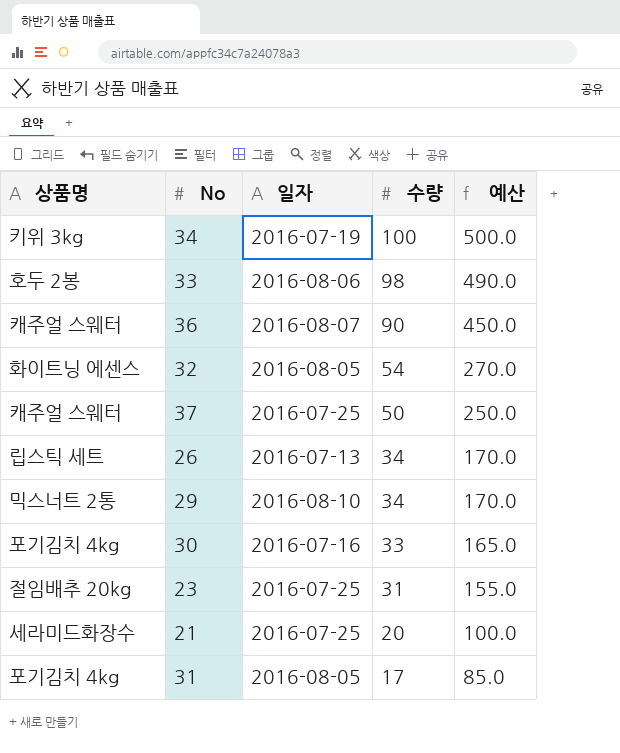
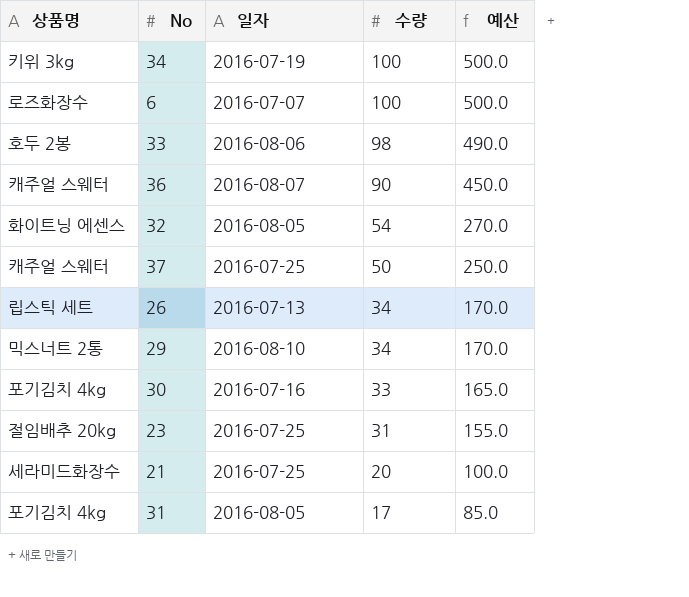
row 6: none -> 로즈화장수 | 2016-07-07 | 100 | 500.0

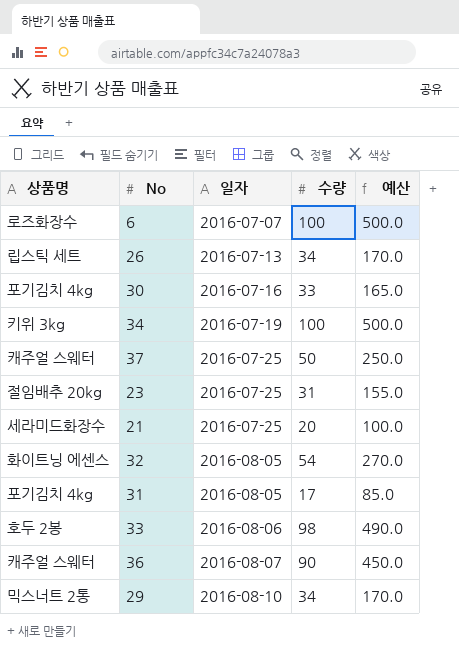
row order: 수량 descending -> 일자 ascending

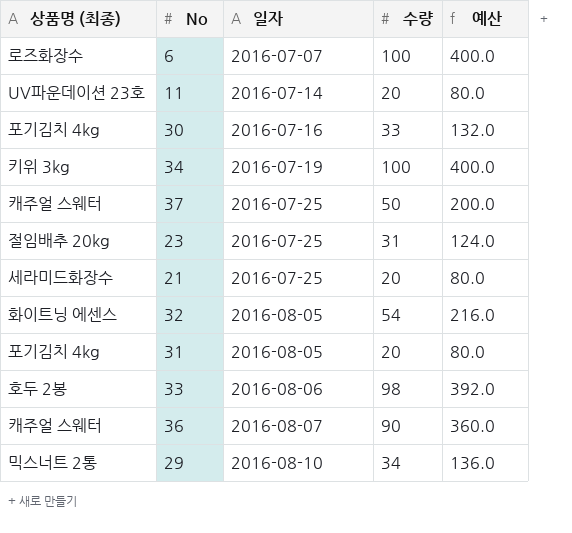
column name: 상품명 -> 상품명 (최종)
column 예산 | formula: [수량] * 5 -> [수량] * 4
row 26: 립스틱 세트 | 2016-07-13 | 34 | 170.0 -> none
row 11: none -> UV파운데이션 23호 | 2016-07-14 | 20 | 80.0
31 | 수량: 17 -> 20

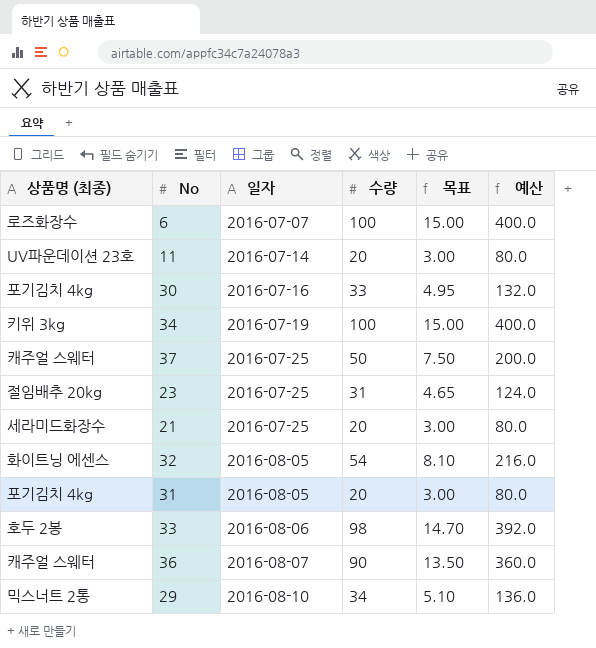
column 목표 | formula: none -> [수량] * 0.15

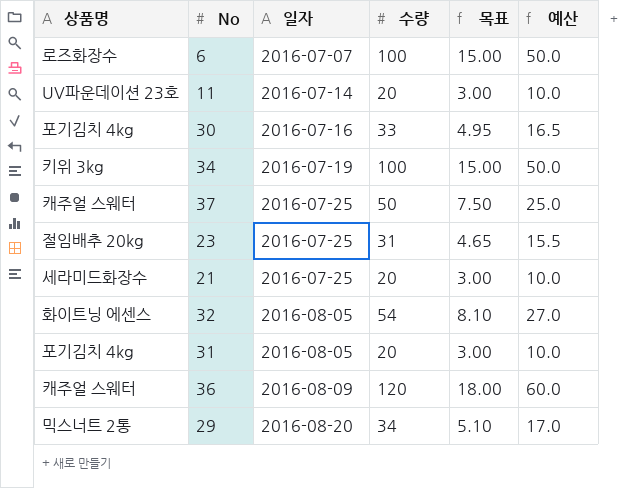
column name: 상품명 (최종) -> 상품명
column 예산 | formula: [수량] * 4 -> [수량] * 0.5
row 33: 호두 2봉 | 2016-08-06 | 98 | 14.70 | 392.0 -> none
36 | 일자: 2016-08-07 -> 2016-08-09
36 | 수량: 90 -> 120
36 | 목표: 13.50 -> 18.00
29 | 일자: 2016-08-10 -> 2016-08-20

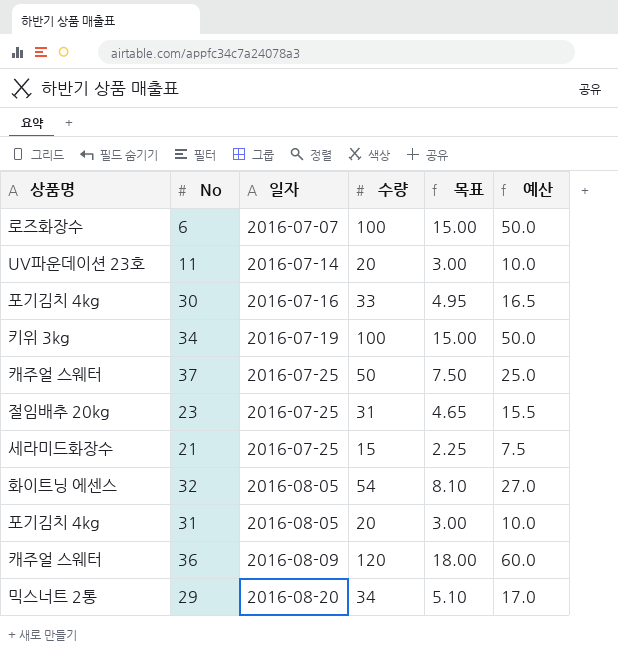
21 | 수량: 20 -> 15
21 | 목표: 3.00 -> 2.25
21 | 예산: 10.0 -> 7.5

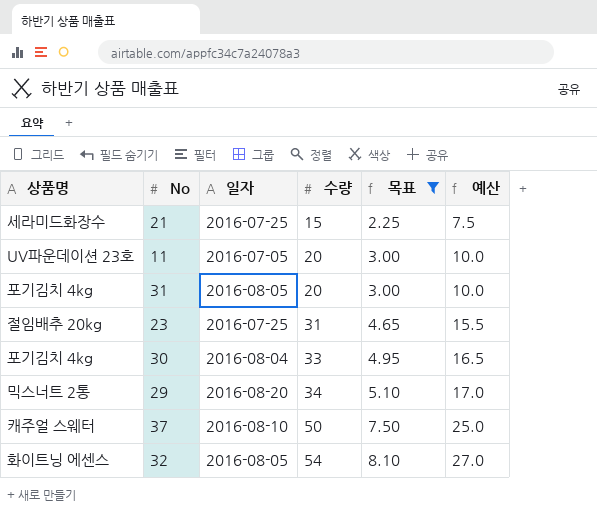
filter: none -> 목표 <= 8.10
row order: 일자 ascending -> 수량 ascending
11 | 일자: 2016-07-14 -> 2016-07-05
30 | 일자: 2016-07-16 -> 2016-08-04
37 | 일자: 2016-07-25 -> 2016-08-10

